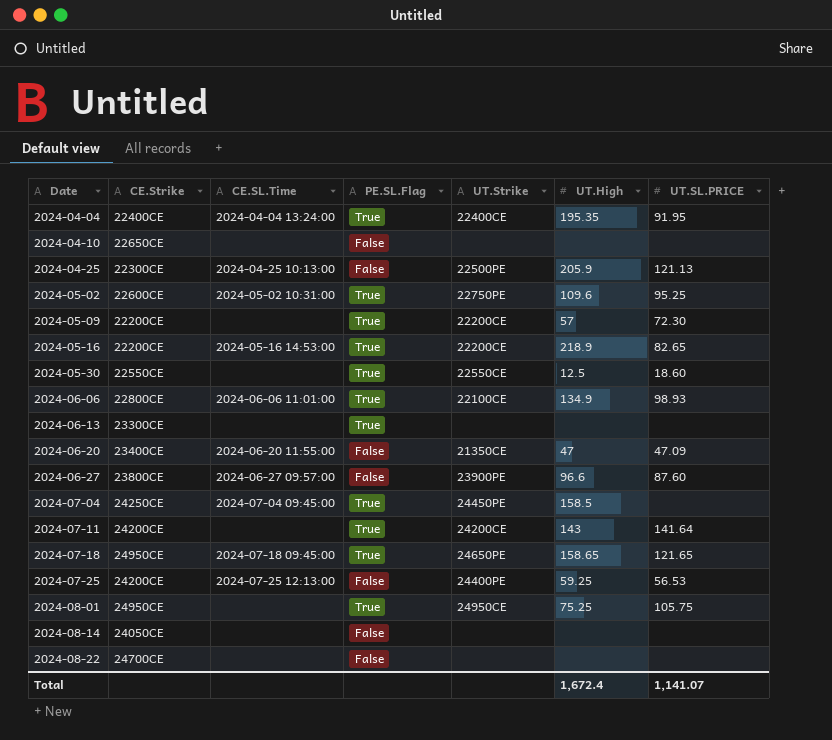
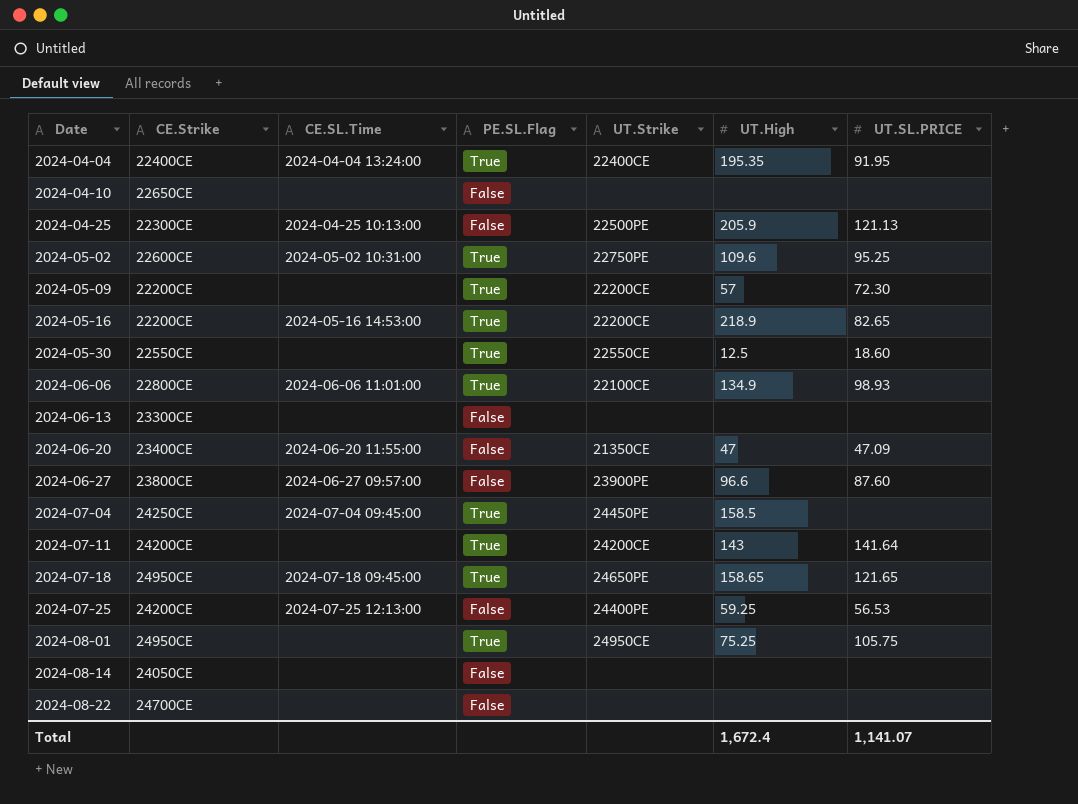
2024-06-13 | PE.SL.Flag: True -> False

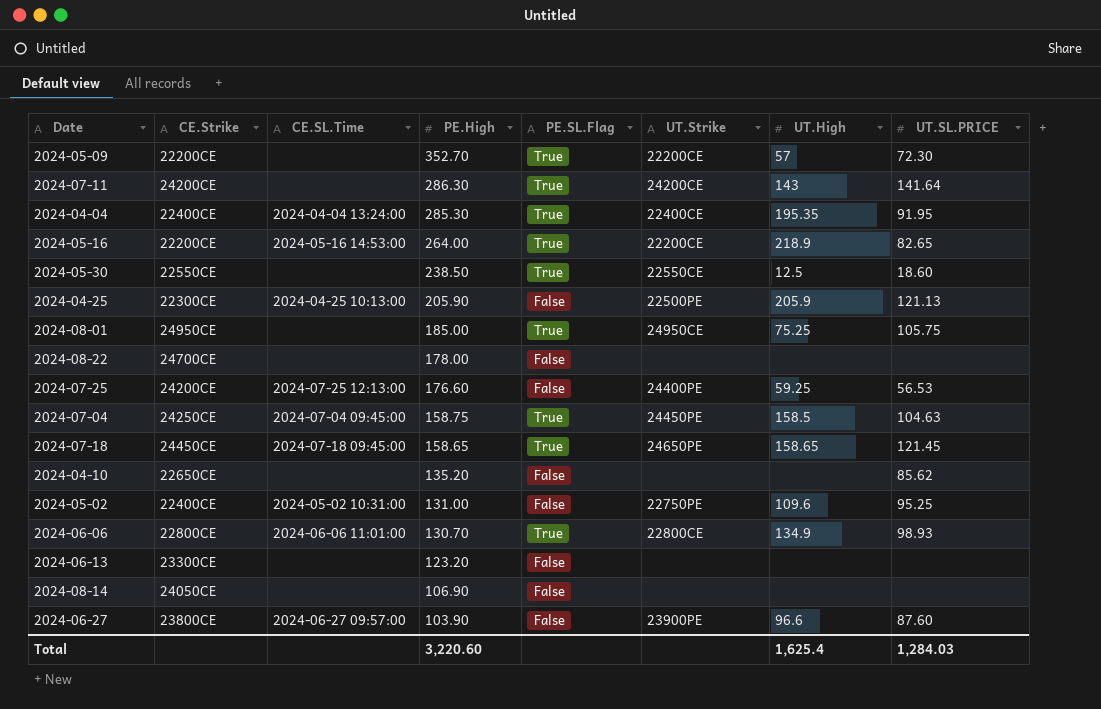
row order: Date ascending -> PE.High descending
column PE.High | position: none -> 4
row 2024-06-20: 23400CE | 2024-06-20 11:55:00 | False | 21350CE | 47 | 47.09 -> none
2024-07-04 | UT.SL.PRICE: none -> 104.63
2024-07-18 | CE.Strike: 24950CE -> 24450CE
2024-07-18 | UT.SL.PRICE: 121.65 -> 121.45
2024-04-10 | UT.SL.PRICE: none -> 85.62
2024-05-02 | CE.Strike: 22600CE -> 22400CE
2024-05-02 | PE.SL.Flag: True -> False
2024-06-06 | UT.Strike: 22100CE -> 22800CE
Total | UT.High: 1,672.4 -> 1,625.4
Total | UT.SL.PRICE: 1,141.07 -> 1,284.03

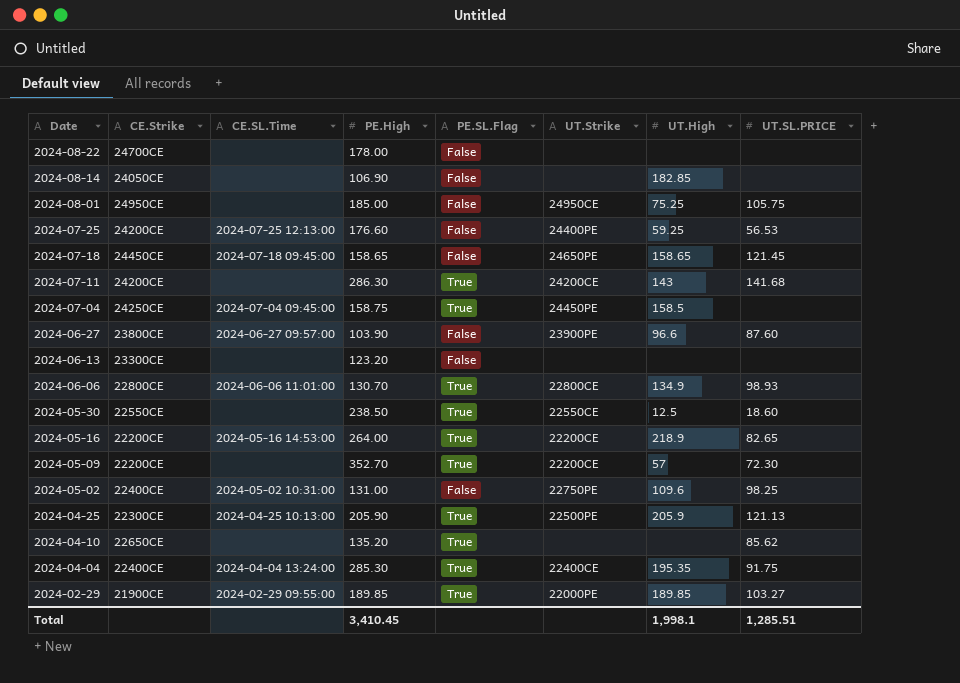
row order: PE.High descending -> Date descending
2024-08-14 | UT.High: none -> 182.85
2024-08-01 | PE.SL.Flag: True -> False
2024-07-18 | PE.SL.Flag: True -> False
2024-07-11 | UT.SL.PRICE: 141.64 -> 141.68
2024-07-04 | UT.SL.PRICE: 104.63 -> none
2024-05-02 | UT.SL.PRICE: 95.25 -> 98.25
2024-04-25 | PE.SL.Flag: False -> True
2024-04-10 | PE.SL.Flag: False -> True
2024-04-04 | UT.SL.PRICE: 91.95 -> 91.75
row 2024-02-29: none -> 21900CE | 2024-02-29 09:55:00 | 189.85 | True | 22000PE | 189.85 | 103.27
Total | PE.High: 3,220.60 -> 3,410.45
Total | UT.High: 1,625.4 -> 1,998.1
Total | UT.SL.PRICE: 1,284.03 -> 1,285.51

